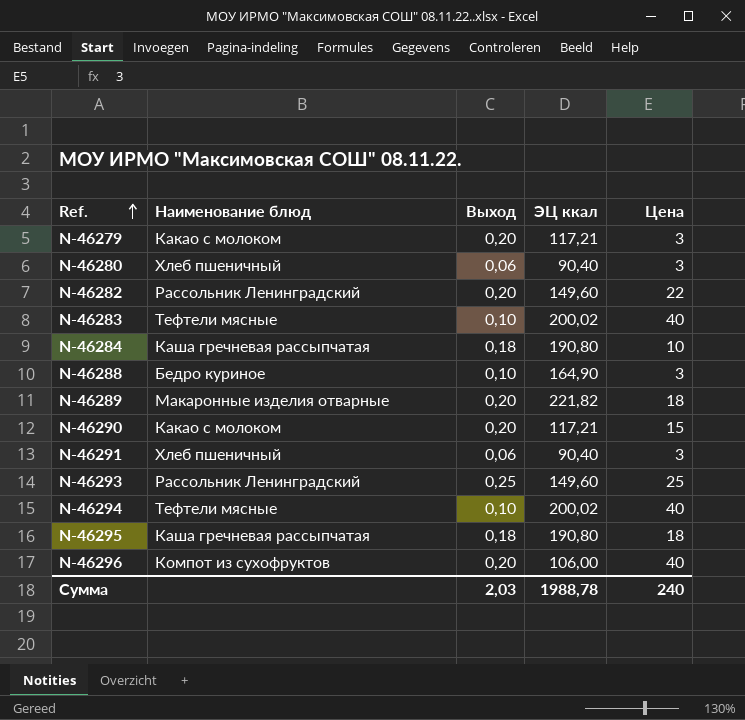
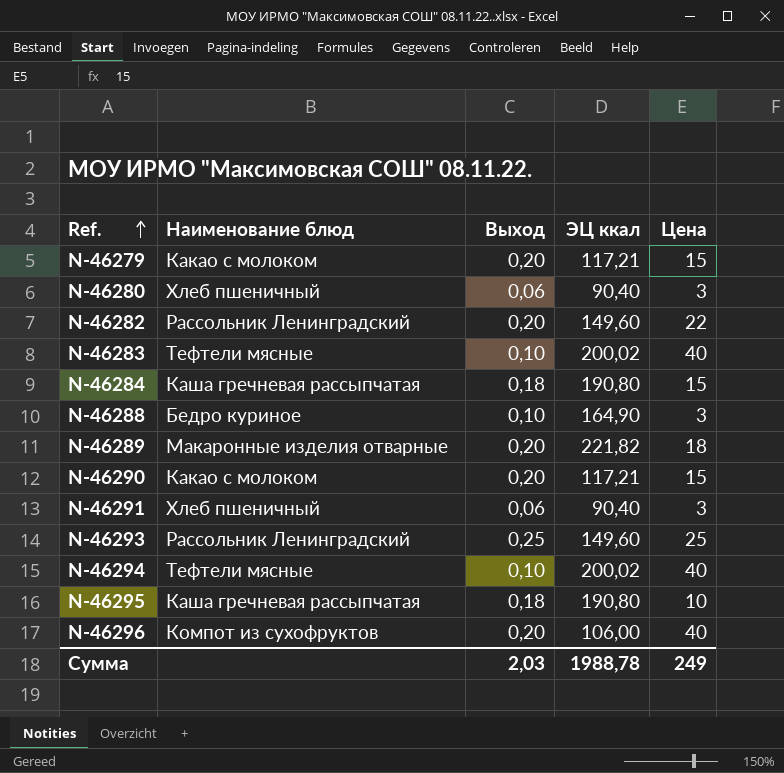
N-46279 | Цена: 3 -> 15
N-46284 | Цена: 10 -> 15
N-46295 | Цена: 18 -> 10
Сумма | Цена: 240 -> 249

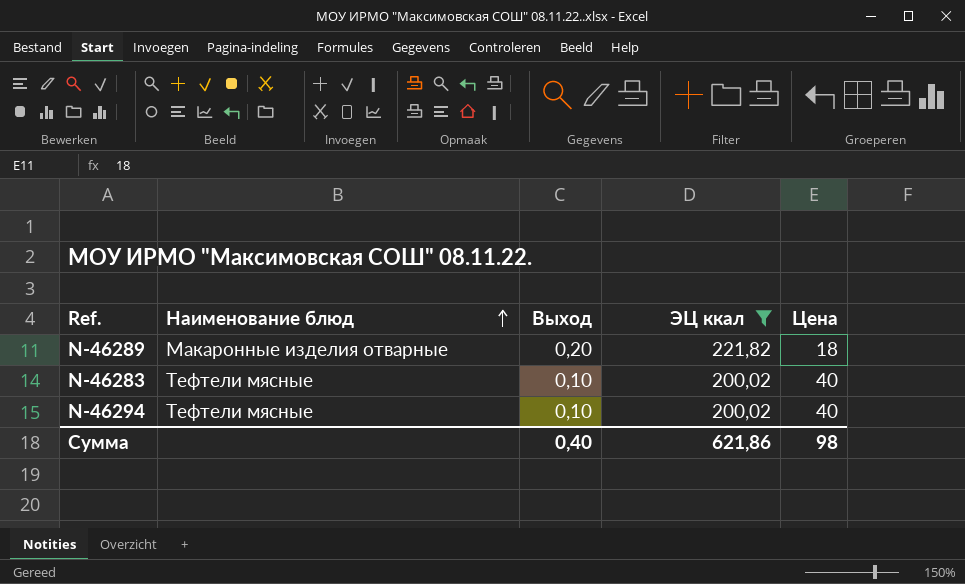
filter: none -> ЭЦ ккал >= 200,02
row order: Ref. ascending -> Наименование блюд ascending
Сумма | Выход: 2,03 -> 0,40
Сумма | ЭЦ ккал: 1988,78 -> 621,86
Сумма | Цена: 249 -> 98

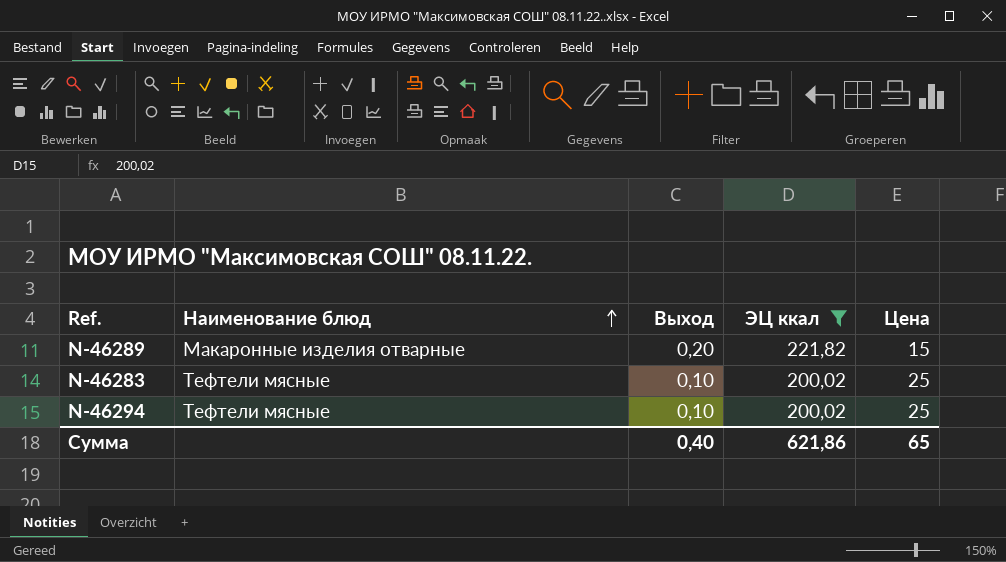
N-46289 | Цена: 18 -> 15
N-46283 | Цена: 40 -> 25
N-46294 | Цена: 40 -> 25
Сумма | Цена: 98 -> 65

